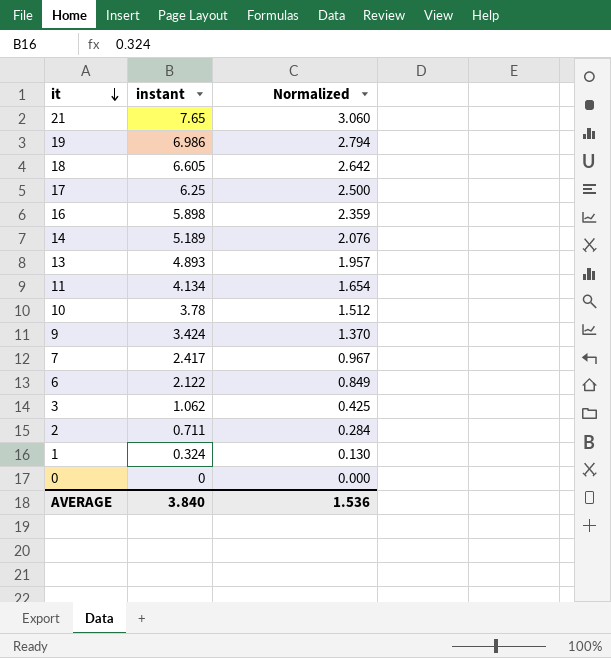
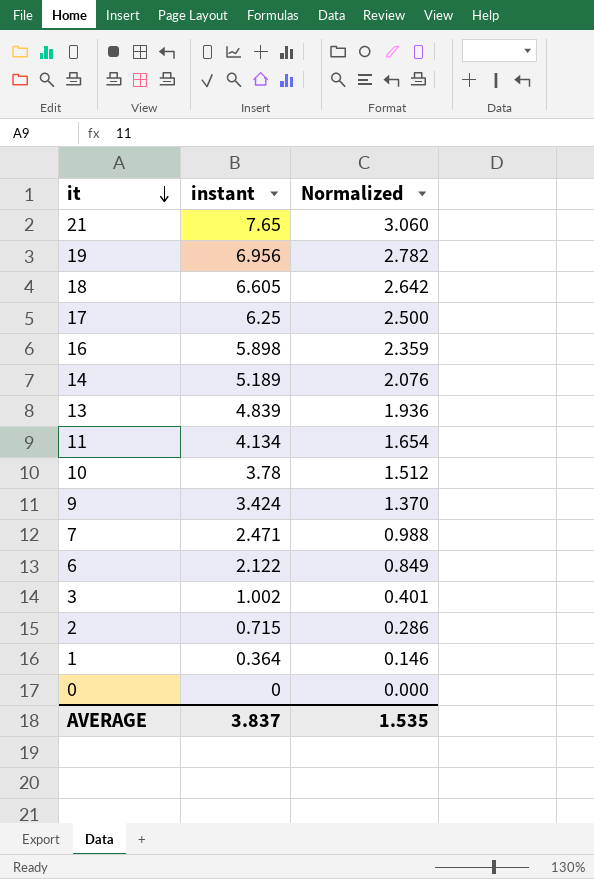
19 | instant: 6.986 -> 6.956
19 | Normalized: 2.794 -> 2.782
13 | instant: 4.893 -> 4.839
13 | Normalized: 1.957 -> 1.936
7 | instant: 2.417 -> 2.471
7 | Normalized: 0.967 -> 0.988
3 | instant: 1.062 -> 1.002
3 | Normalized: 0.425 -> 0.401
2 | instant: 0.711 -> 0.715
2 | Normalized: 0.284 -> 0.286
1 | instant: 0.324 -> 0.364
1 | Normalized: 0.130 -> 0.146
AVERAGE | instant: 3.840 -> 3.837
AVERAGE | Normalized: 1.536 -> 1.535

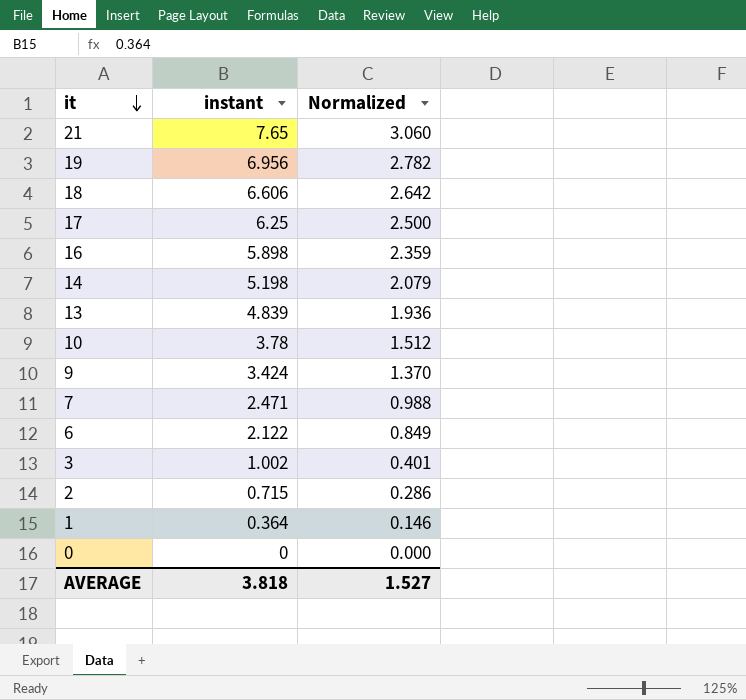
row 11: 4.134 | 1.654 -> none
18 | instant: 6.605 -> 6.606
14 | instant: 5.189 -> 5.198
14 | Normalized: 2.076 -> 2.079
AVERAGE | instant: 3.837 -> 3.818
AVERAGE | Normalized: 1.535 -> 1.527

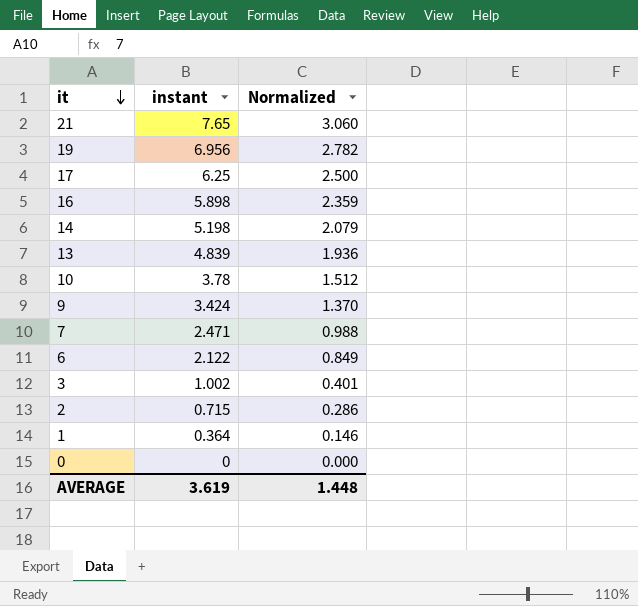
row 18: 6.606 | 2.642 -> none
AVERAGE | instant: 3.818 -> 3.619
AVERAGE | Normalized: 1.527 -> 1.448

